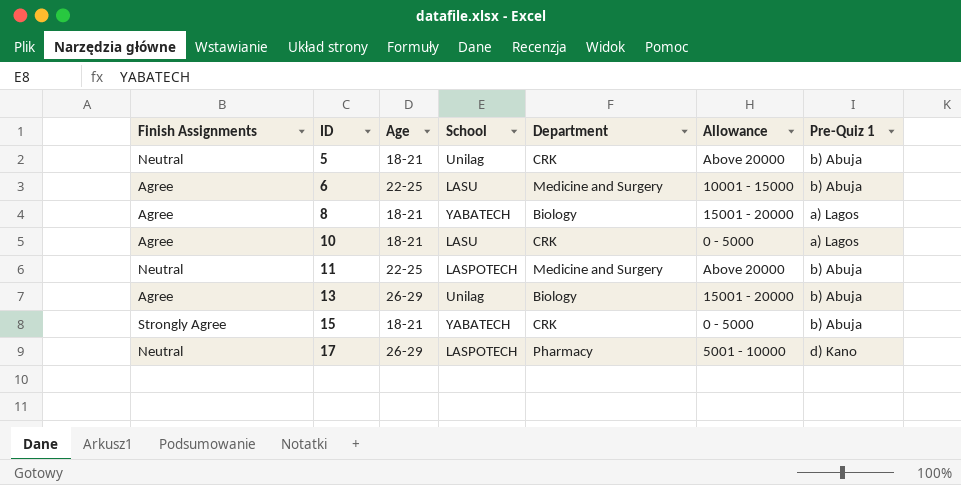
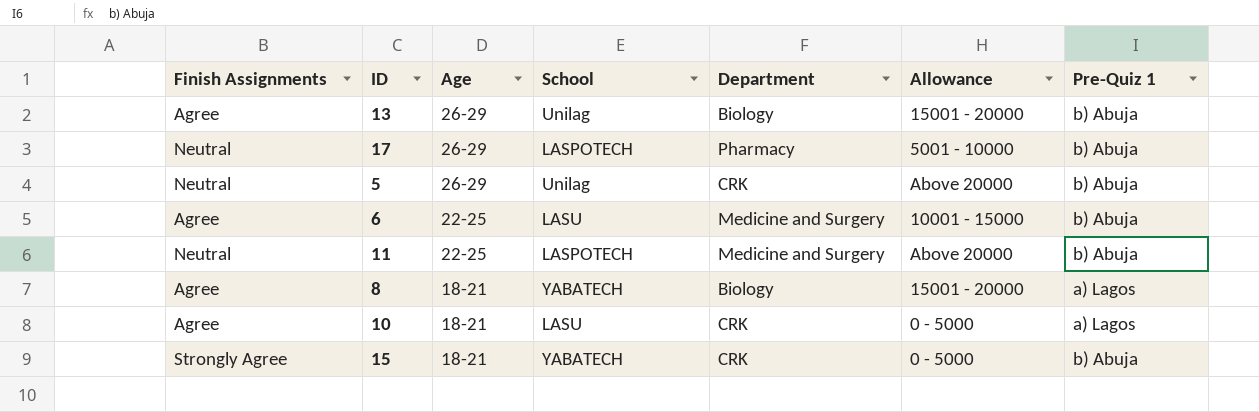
row order: ID ascending -> Age descending
17 | Pre-Quiz 1: d) Kano -> b) Abuja
5 | Age: 18-21 -> 26-29

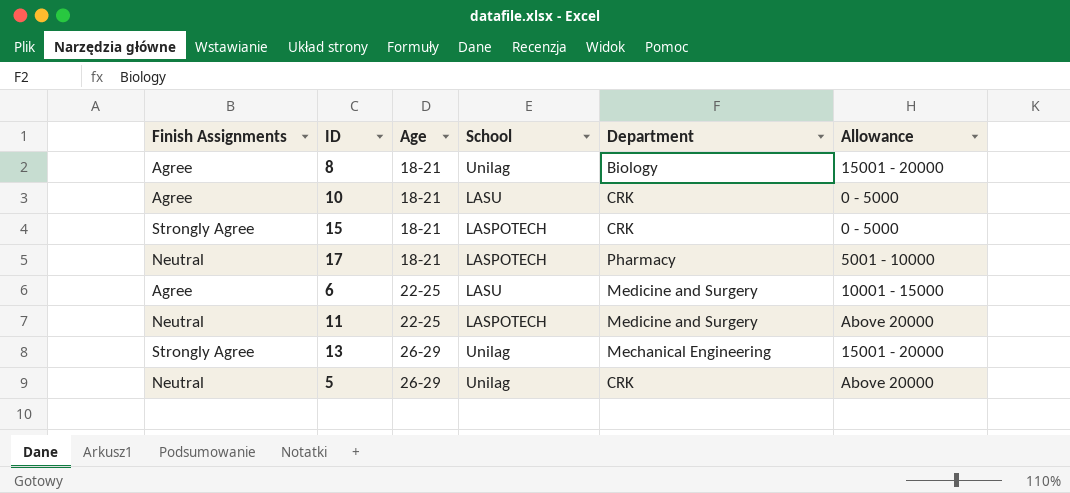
row order: Age descending -> Age ascending
column Pre-Quiz 1 | position: 7 -> none
8 | School: YABATECH -> Unilag
15 | School: YABATECH -> LASPOTECH
17 | Age: 26-29 -> 18-21
13 | Finish Assignments: Agree -> Strongly Agree
13 | Department: Biology -> Mechanical Engineering

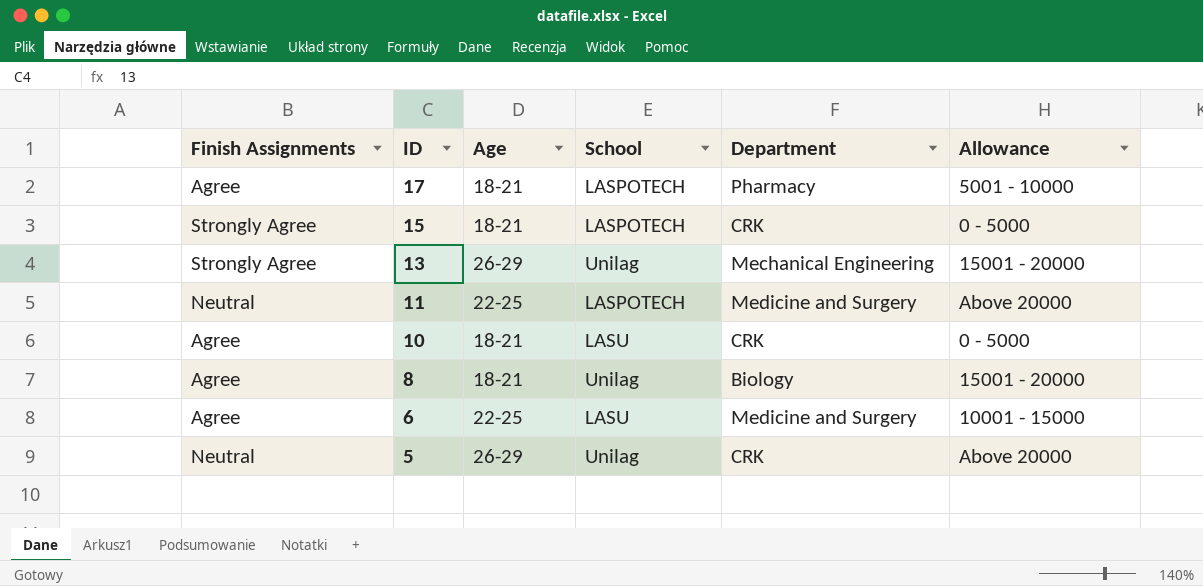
row order: Age ascending -> ID descending
17 | Finish Assignments: Neutral -> Agree

